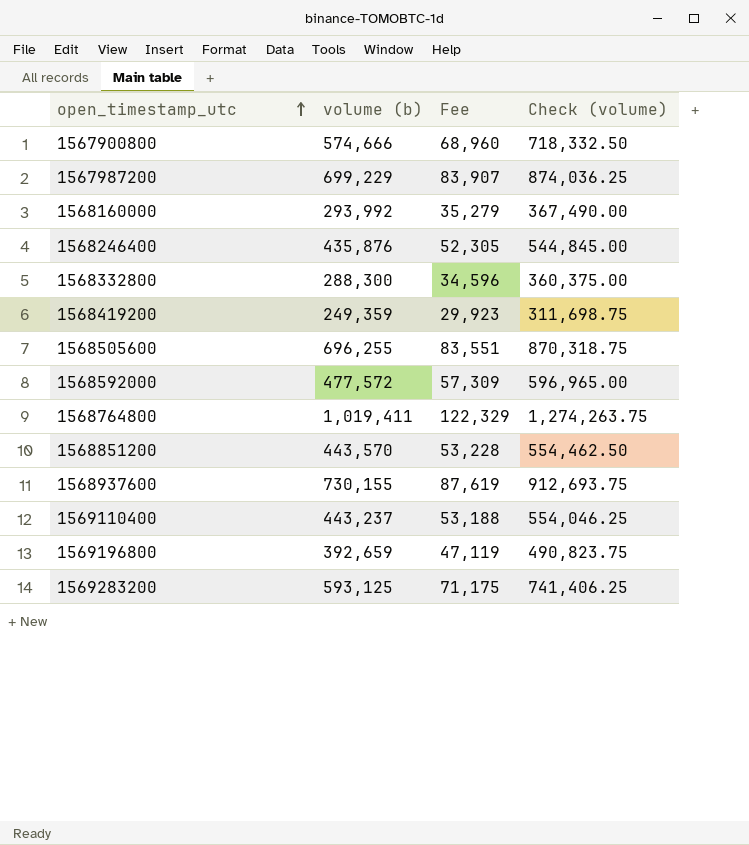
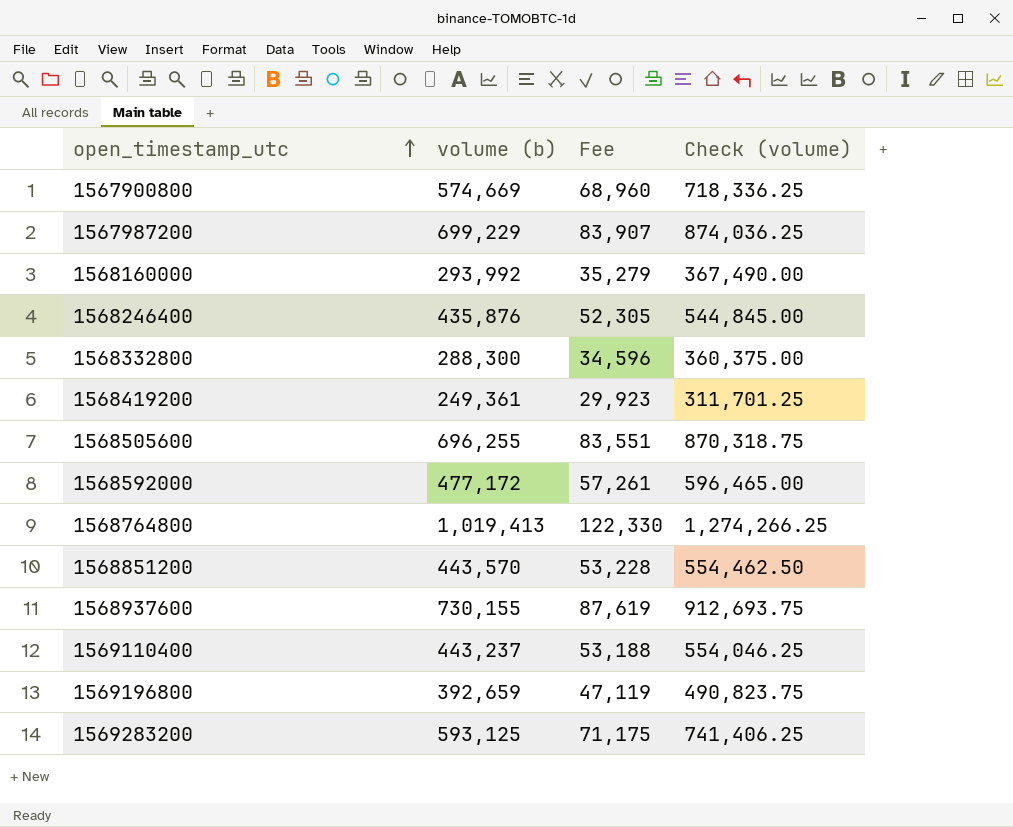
1567900800 | volume (b): 574,666 -> 574,669
1567900800 | Check (volume): 718,332.50 -> 718,336.25
1568419200 | volume (b): 249,359 -> 249,361
1568419200 | Check (volume): 311,698.75 -> 311,701.25
1568592000 | volume (b): 477,572 -> 477,172
1568592000 | Fee: 57,309 -> 57,261
1568592000 | Check (volume): 596,965.00 -> 596,465.00
1568764800 | volume (b): 1,019,411 -> 1,019,413
1568764800 | Fee: 122,329 -> 122,330
1568764800 | Check (volume): 1,274,263.75 -> 1,274,266.25

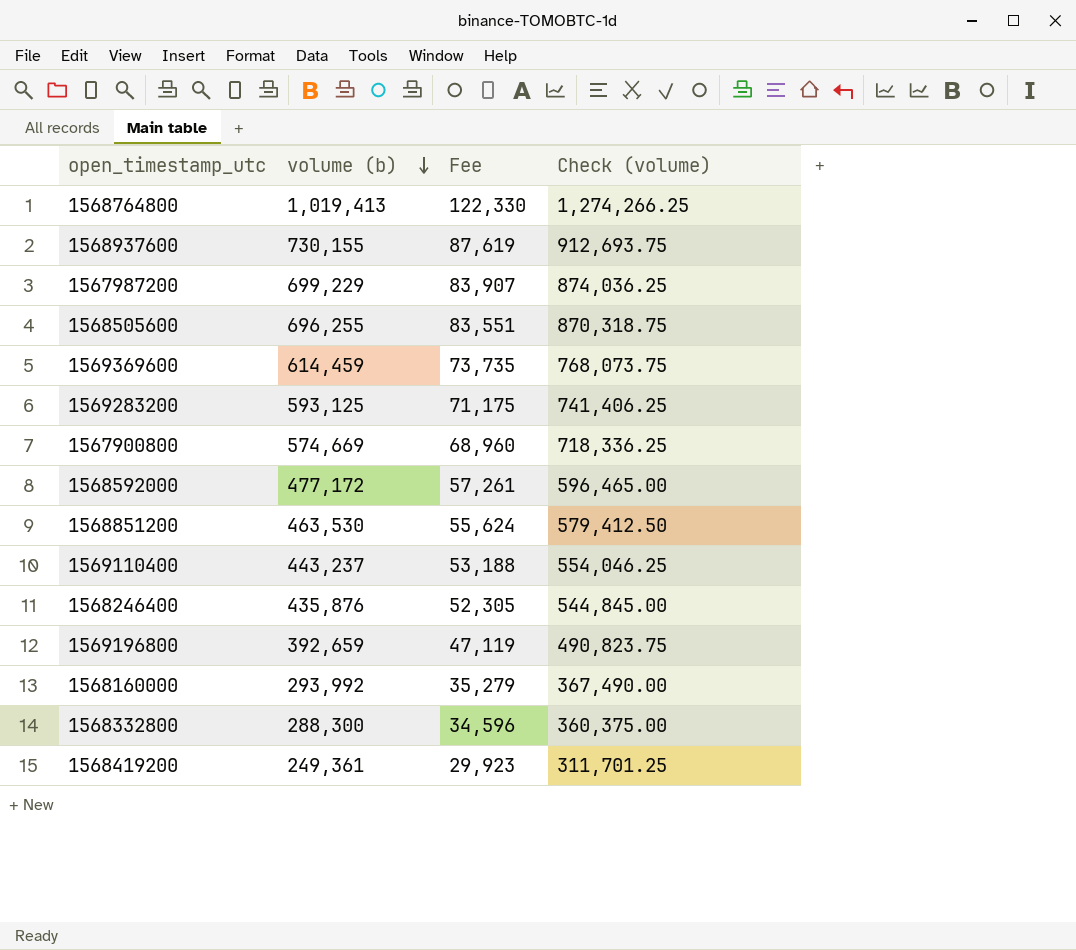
row order: open_timestamp_utc ascending -> volume (b) descending
row 1569369600: none -> 614,459 | 73,735 | 768,073.75
1568851200 | volume (b): 443,570 -> 463,530
1568851200 | Fee: 53,228 -> 55,624
1568851200 | Check (volume): 554,462.50 -> 579,412.50

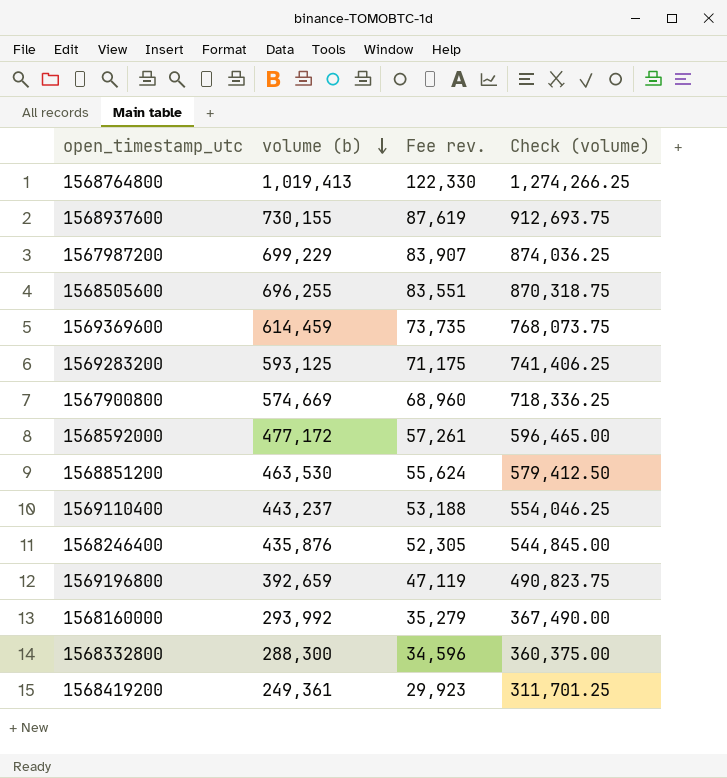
column name: Fee -> Fee rev.

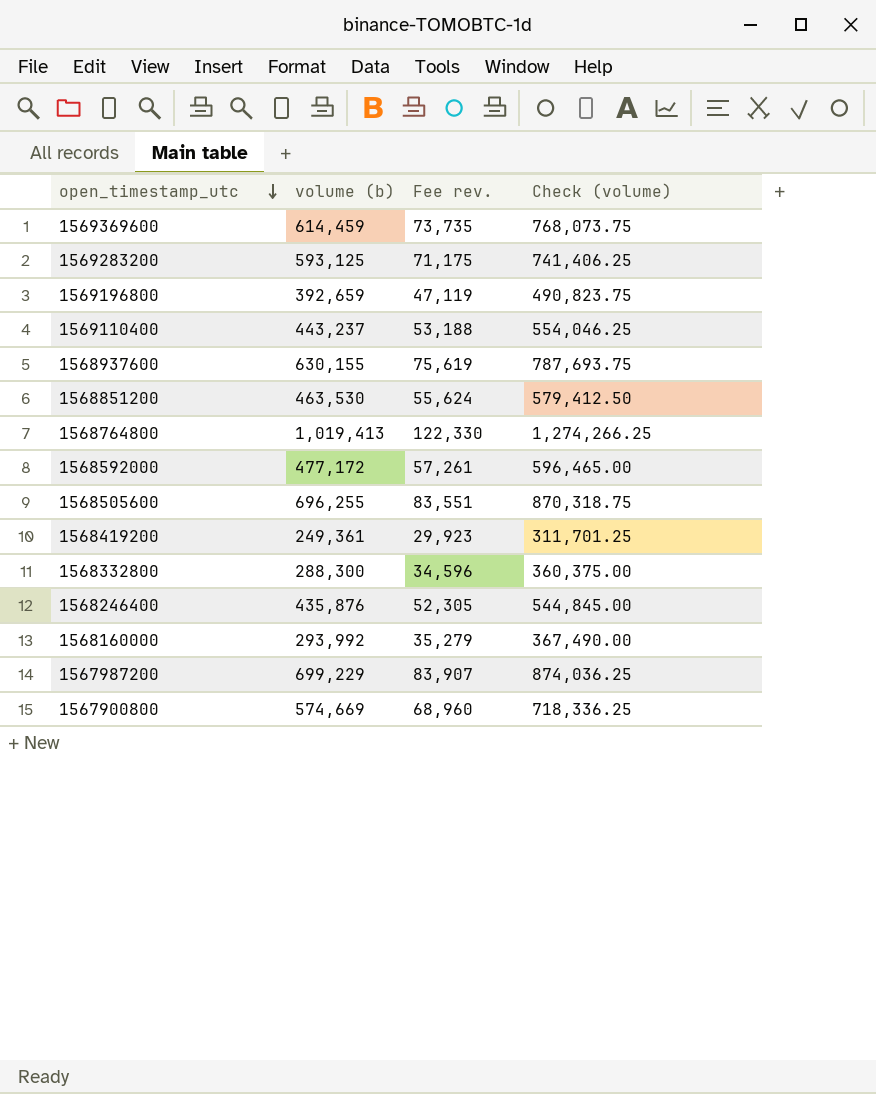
row order: volume (b) descending -> open_timestamp_utc descending
1568937600 | volume (b): 730,155 -> 630,155
1568937600 | Fee rev.: 87,619 -> 75,619
1568937600 | Check (volume): 912,693.75 -> 787,693.75

